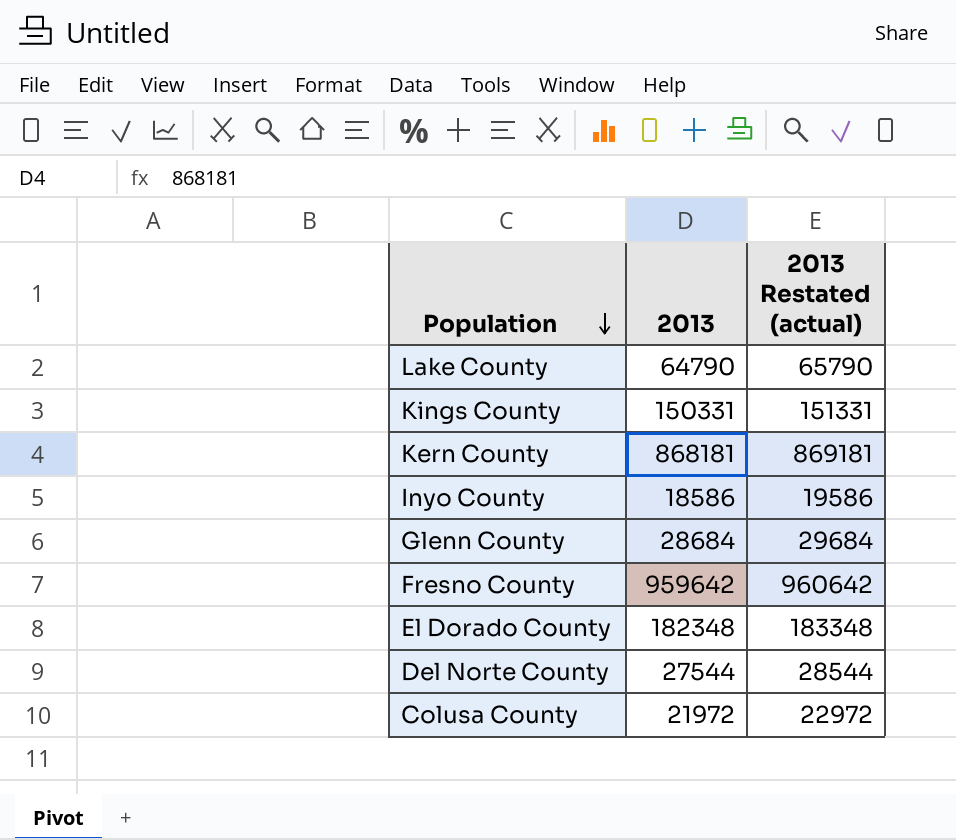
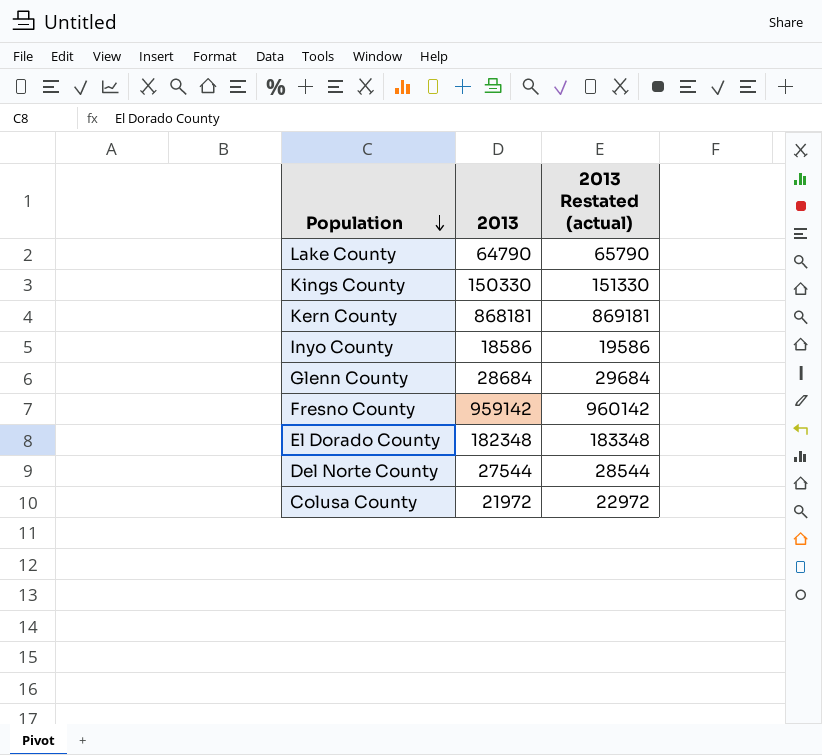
Kings County | 2013: 150331 -> 150330
Kings County | 2013 Restated (actual): 151331 -> 151330
Fresno County | 2013: 959642 -> 959142
Fresno County | 2013 Restated (actual): 960642 -> 960142

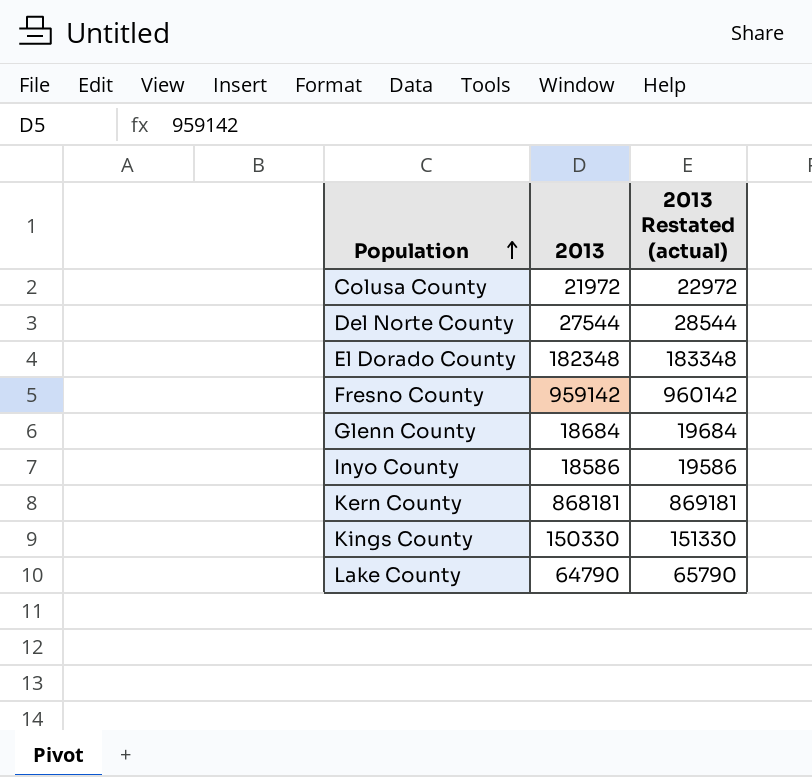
row order: Population descending -> Population ascending
Glenn County | 2013: 28684 -> 18684
Glenn County | 2013 Restated (actual): 29684 -> 19684

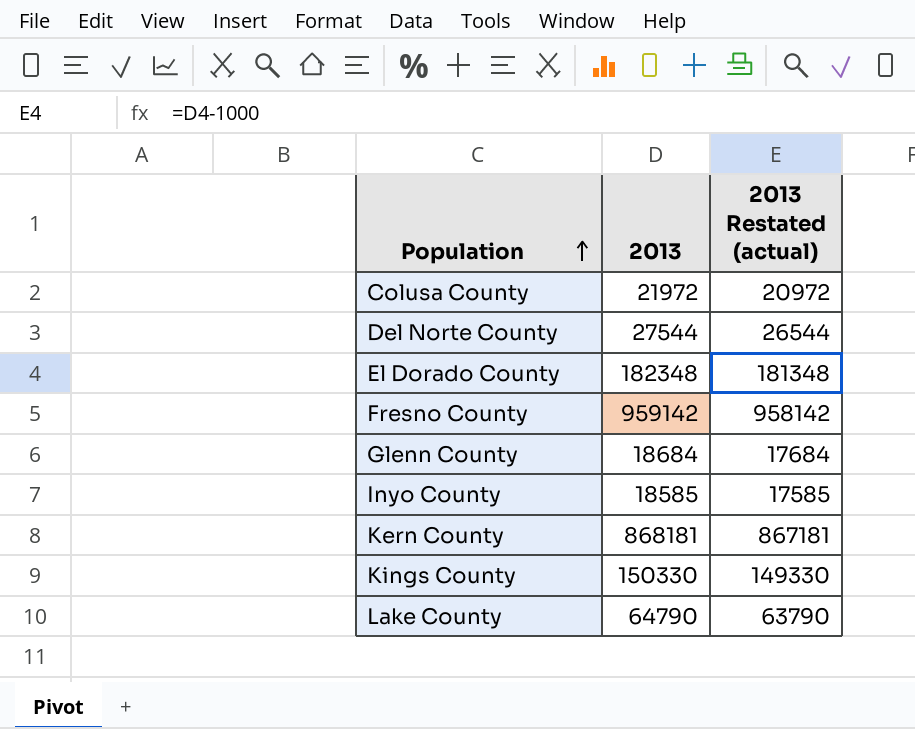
column 2013 Restated (actual) | formula: [2013] + 1000 -> [2013] - 1000
Inyo County | 2013: 18586 -> 18585

